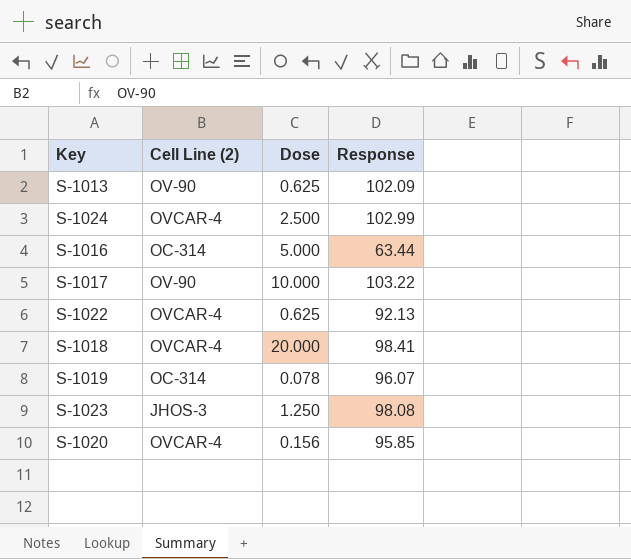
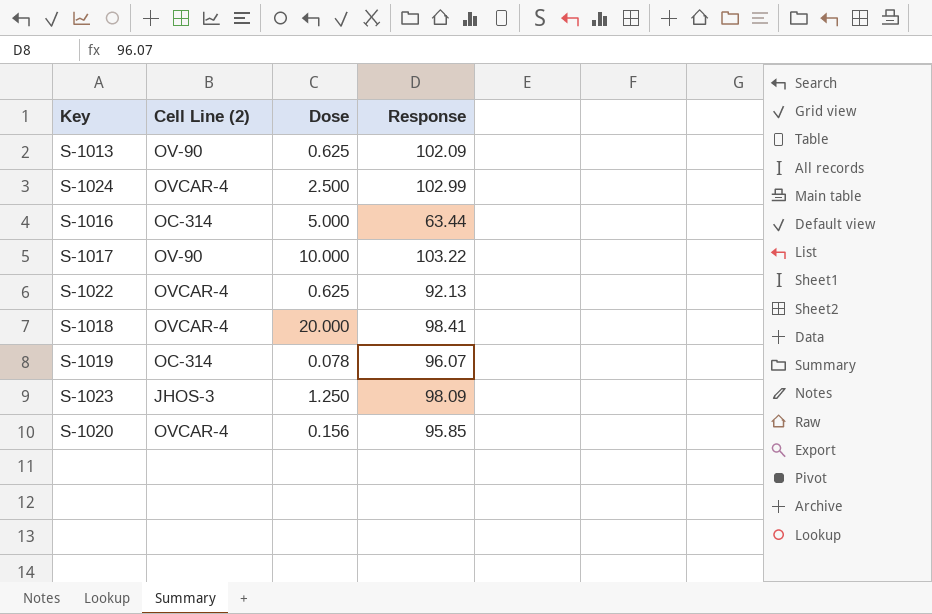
S-1023 | Response: 98.08 -> 98.09

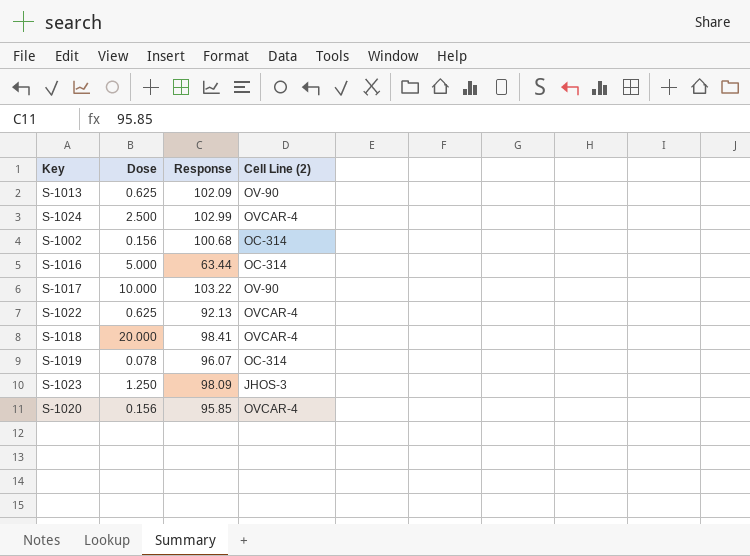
column Cell Line (2) | position: 2 -> 4
row S-1002: none -> 0.156 | 100.68 | OC-314

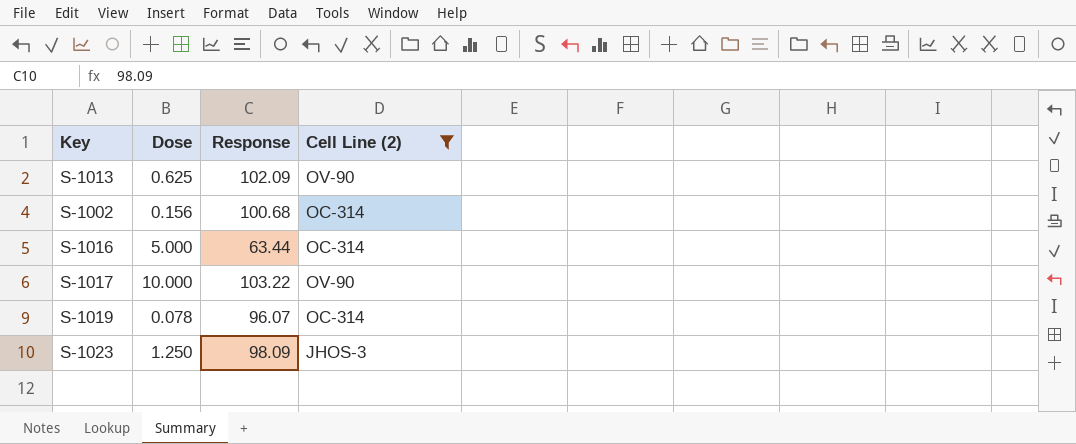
filter: none -> Cell Line (2) != OVCAR-4

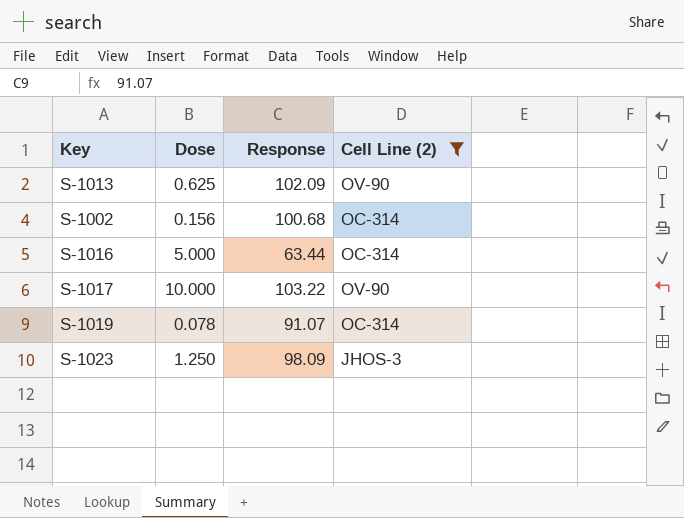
S-1019 | Response: 96.07 -> 91.07

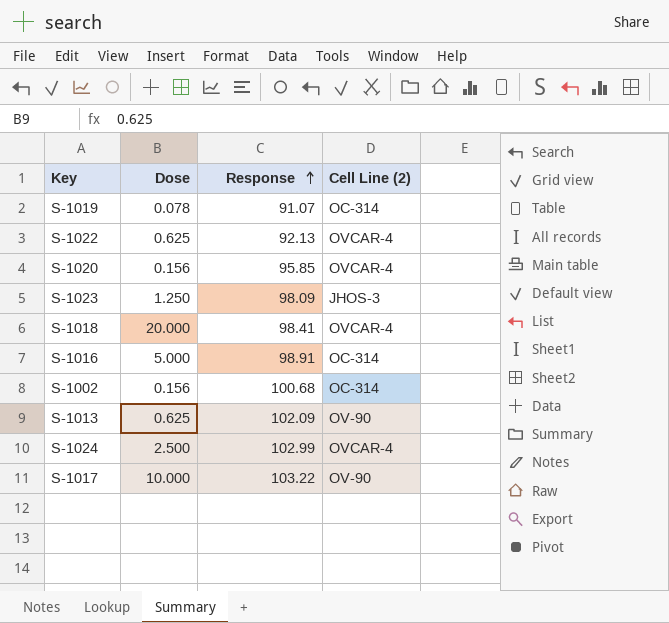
filter: Cell Line (2) != OVCAR-4 -> none
row order: none -> Response ascending
S-1016 | Response: 63.44 -> 98.91

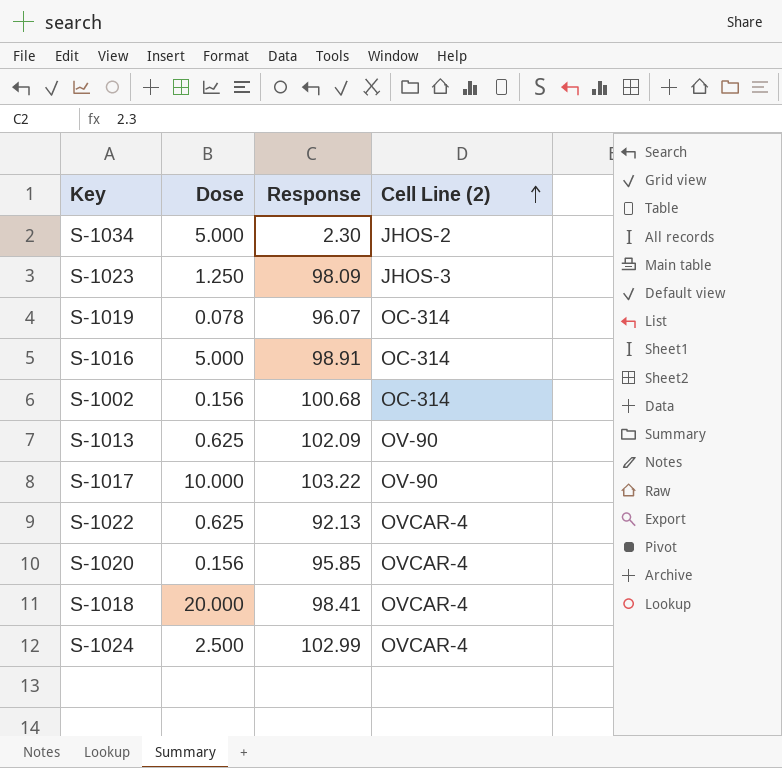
row order: Response ascending -> Cell Line (2) ascending
row S-1034: none -> 5.000 | 2.30 | JHOS-2
S-1019 | Response: 91.07 -> 96.07

